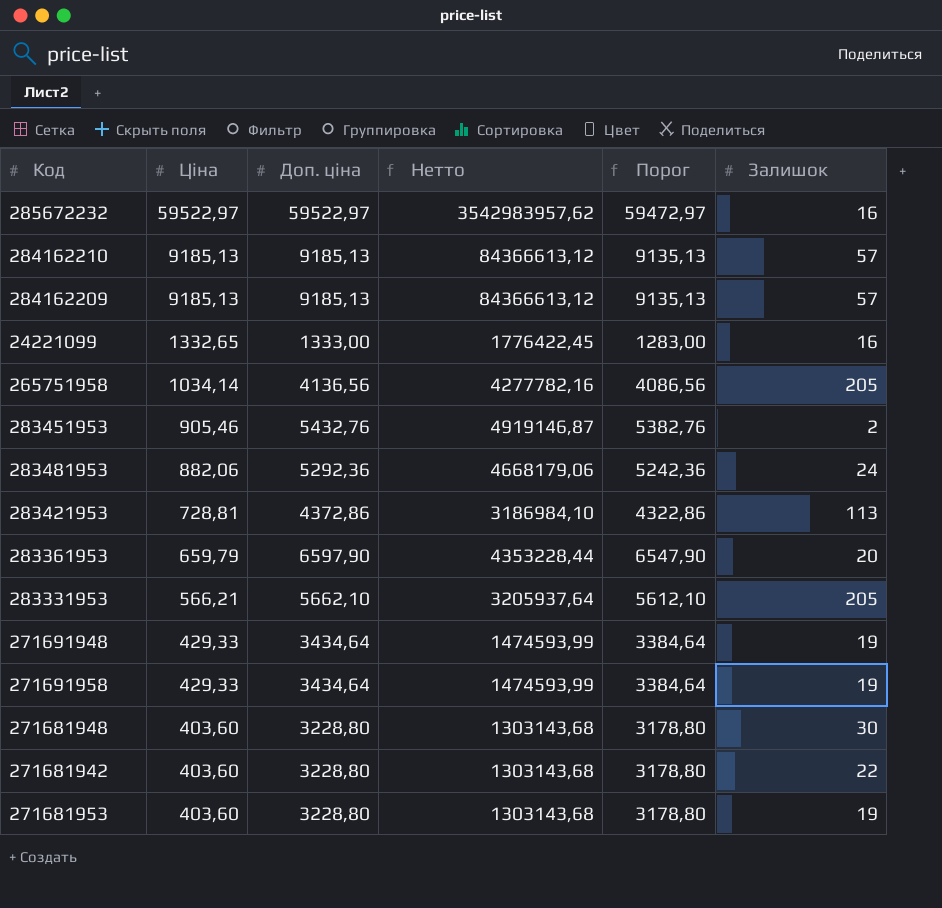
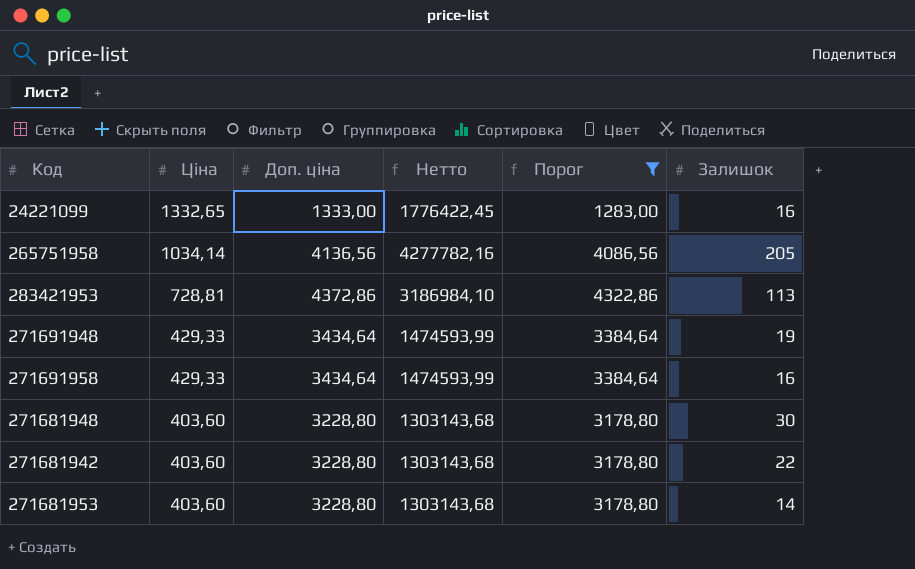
filter: none -> Порог <= 4322,86
271691958 | Залишок: 19 -> 16
271681953 | Залишок: 19 -> 14

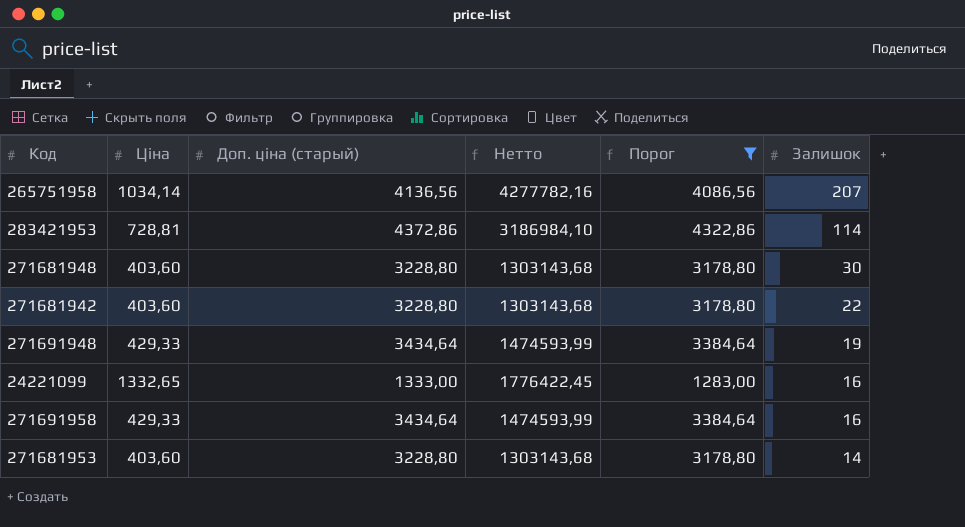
row order: Ціна descending -> Залишок descending
column name: Доп. ціна -> Доп. ціна (старый)
265751958 | Залишок: 205 -> 207
283421953 | Залишок: 113 -> 114

